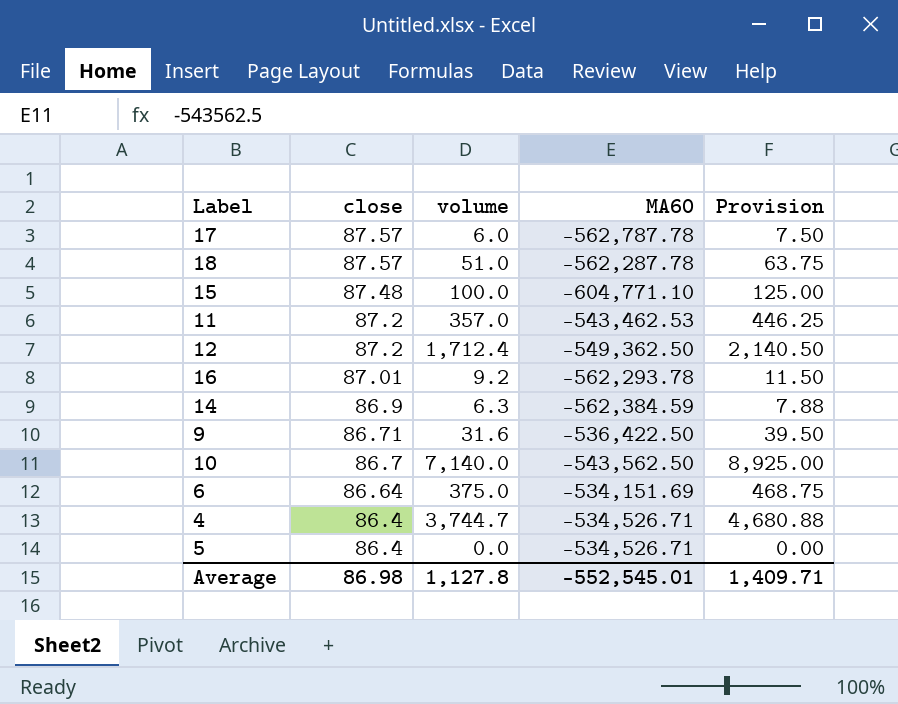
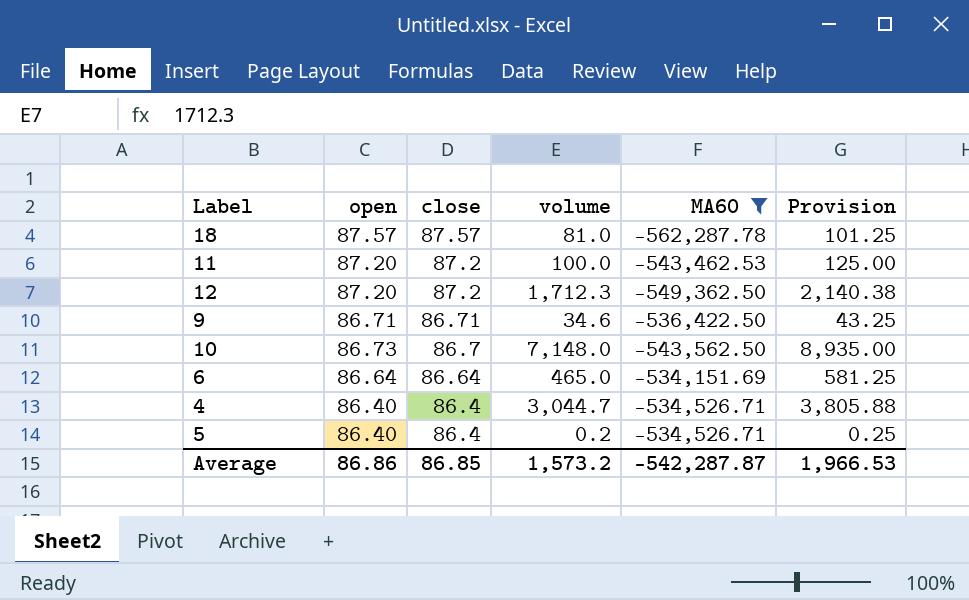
filter: none -> MA60 >= -562,287.78
column open | position: none -> 2
18 | volume: 51.0 -> 81.0
18 | Provision: 63.75 -> 101.25
11 | volume: 357.0 -> 100.0
11 | Provision: 446.25 -> 125.00
12 | volume: 1,712.4 -> 1,712.3
12 | Provision: 2,140.50 -> 2,140.38
9 | volume: 31.6 -> 34.6
9 | Provision: 39.50 -> 43.25
10 | volume: 7,140.0 -> 7,148.0
10 | Provision: 8,925.00 -> 8,935.00
6 | volume: 375.0 -> 465.0
6 | Provision: 468.75 -> 581.25
4 | volume: 3,744.7 -> 3,044.7
4 | Provision: 4,680.88 -> 3,805.88
5 | volume: 0.0 -> 0.2
5 | Provision: 0.00 -> 0.25
Average | close: 86.98 -> 86.85
Average | volume: 1,127.8 -> 1,573.2
Average | MA60: -552,545.01 -> -542,287.87
Average | Provision: 1,409.71 -> 1,966.53

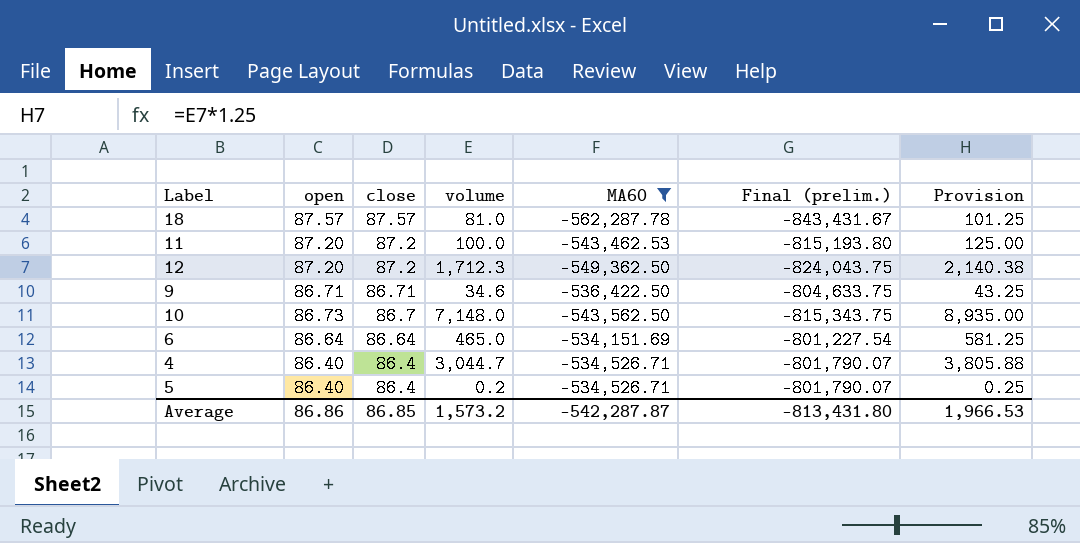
column Final (prelim.) | formula: none -> [MA60] * 1.5

